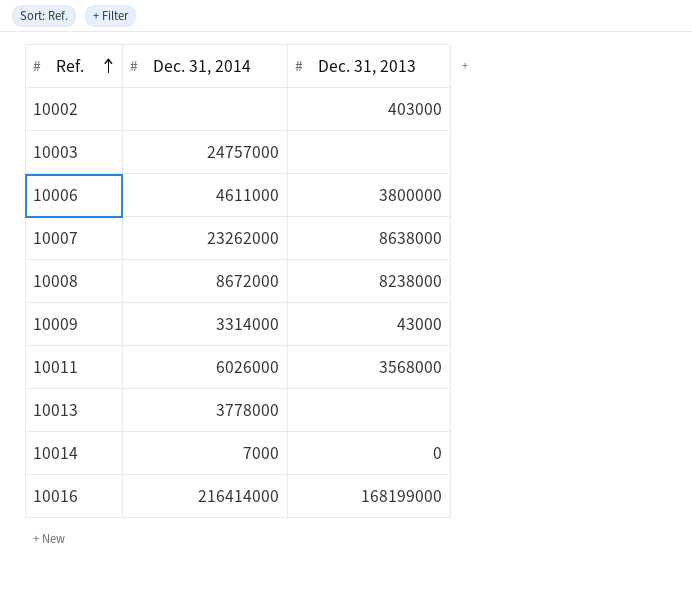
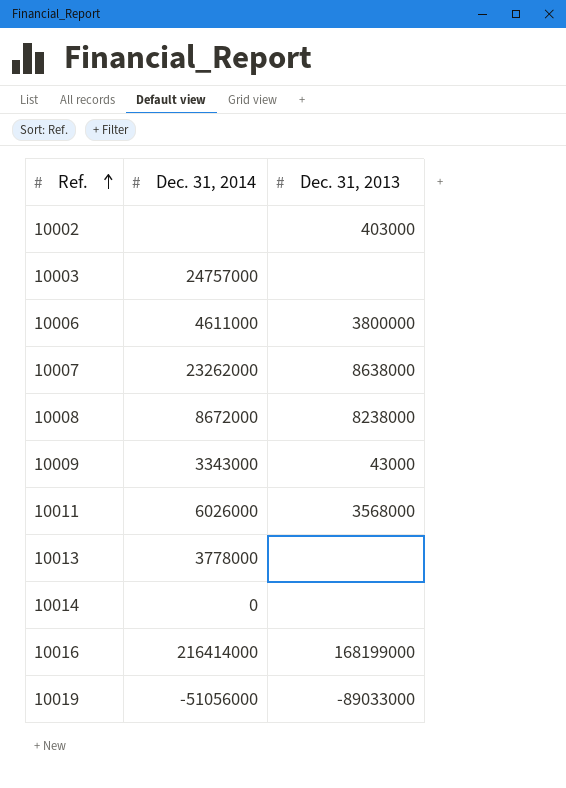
10009 | Dec. 31, 2014: 3314000 -> 3343000
10014 | Dec. 31, 2014: 7000 -> 0
10014 | Dec. 31, 2013: 0 -> none
row 10019: none -> -51056000 | -89033000

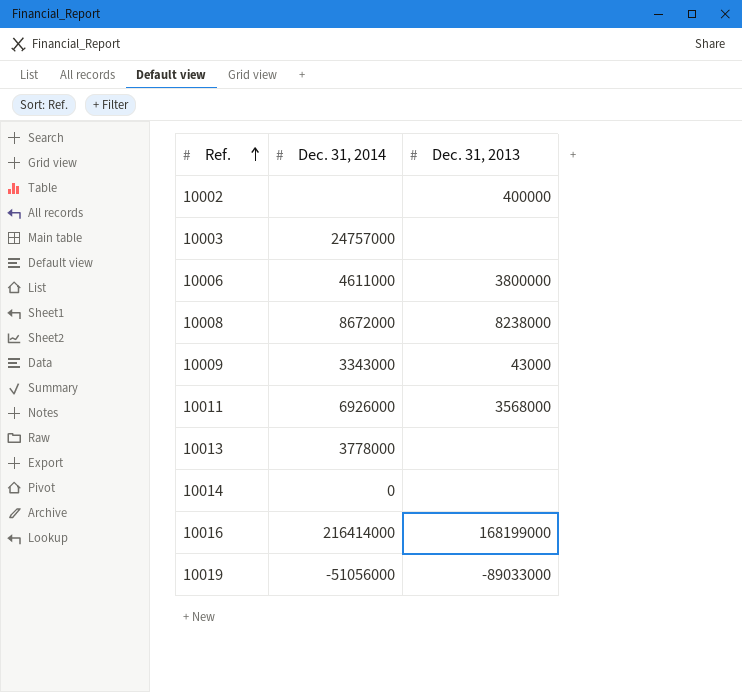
row 10007: 23262000 | 8638000 -> none
10002 | Dec. 31, 2013: 403000 -> 400000
10011 | Dec. 31, 2014: 6026000 -> 6926000

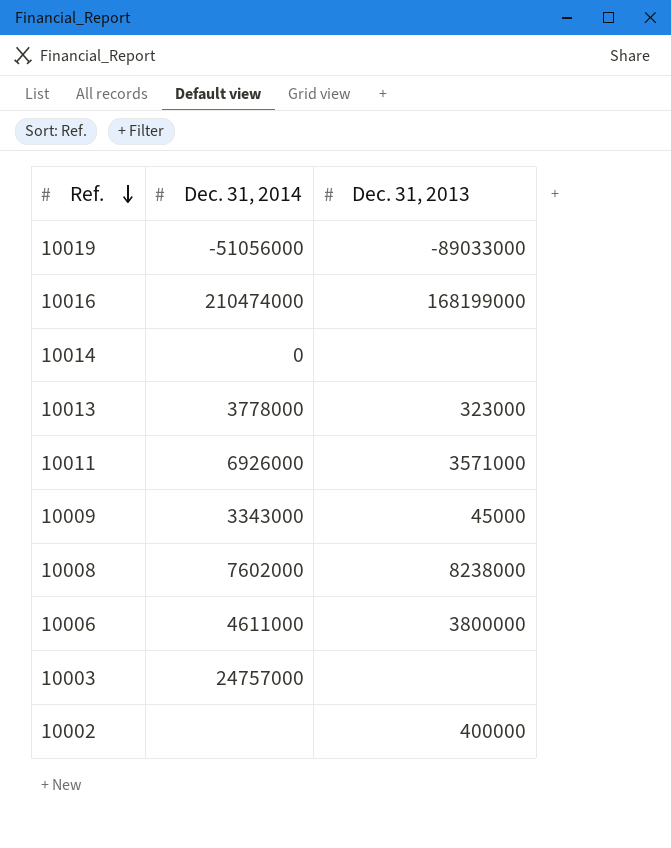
row order: Ref. ascending -> Ref. descending
10016 | Dec. 31, 2014: 216414000 -> 210474000
10013 | Dec. 31, 2013: none -> 323000
10011 | Dec. 31, 2013: 3568000 -> 3571000
10009 | Dec. 31, 2013: 43000 -> 45000
10008 | Dec. 31, 2014: 8672000 -> 7602000

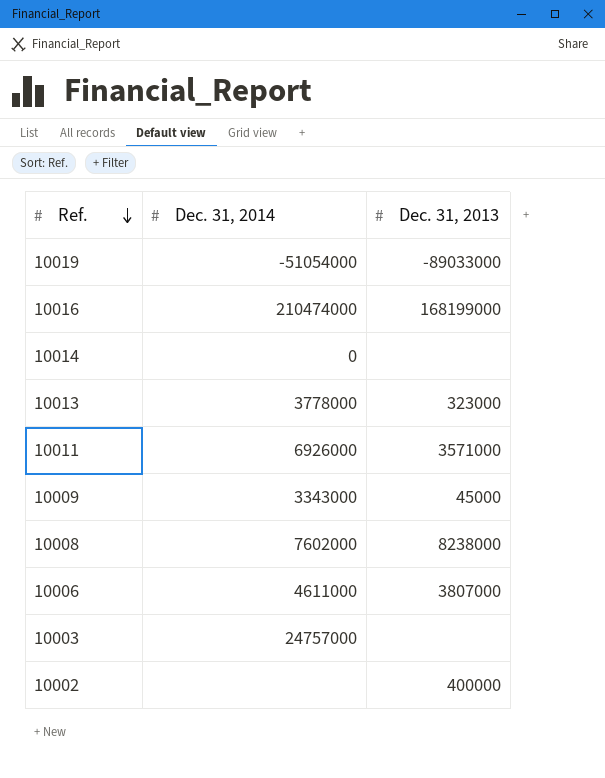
10019 | Dec. 31, 2014: -51056000 -> -51054000
10006 | Dec. 31, 2013: 3800000 -> 3807000

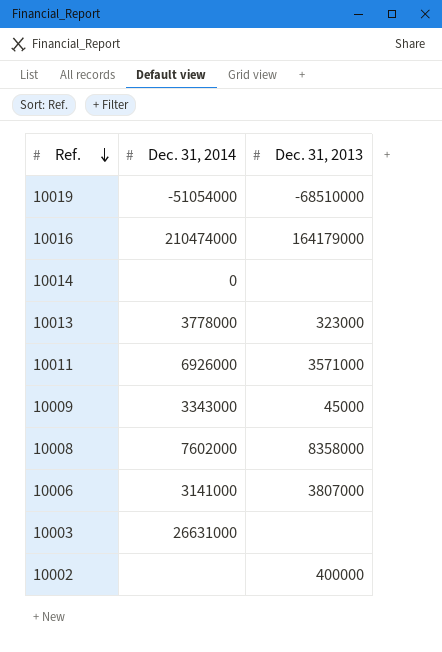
10019 | Dec. 31, 2013: -89033000 -> -68510000
10016 | Dec. 31, 2013: 168199000 -> 164179000
10008 | Dec. 31, 2013: 8238000 -> 8358000
10006 | Dec. 31, 2014: 4611000 -> 3141000
10003 | Dec. 31, 2014: 24757000 -> 26631000

